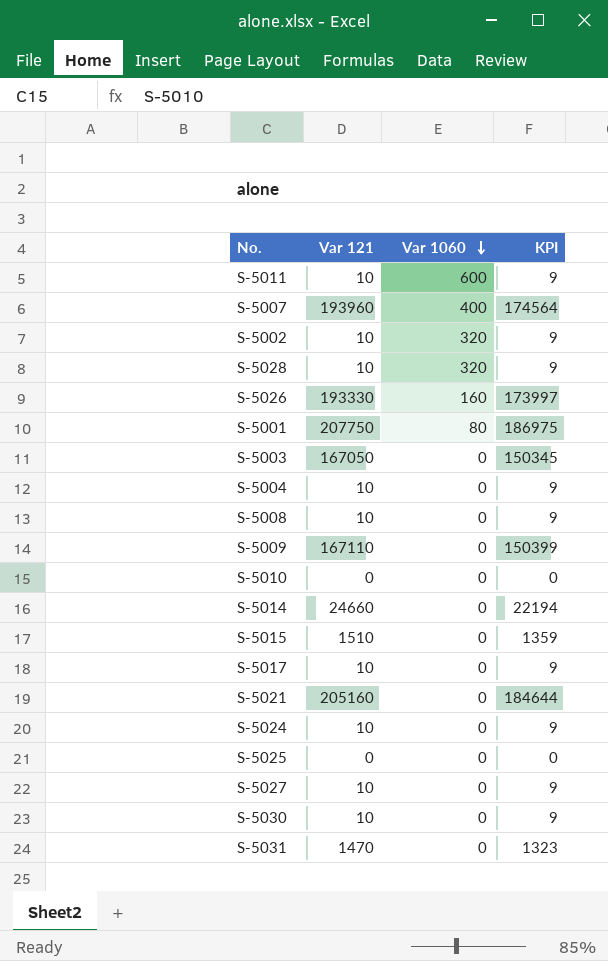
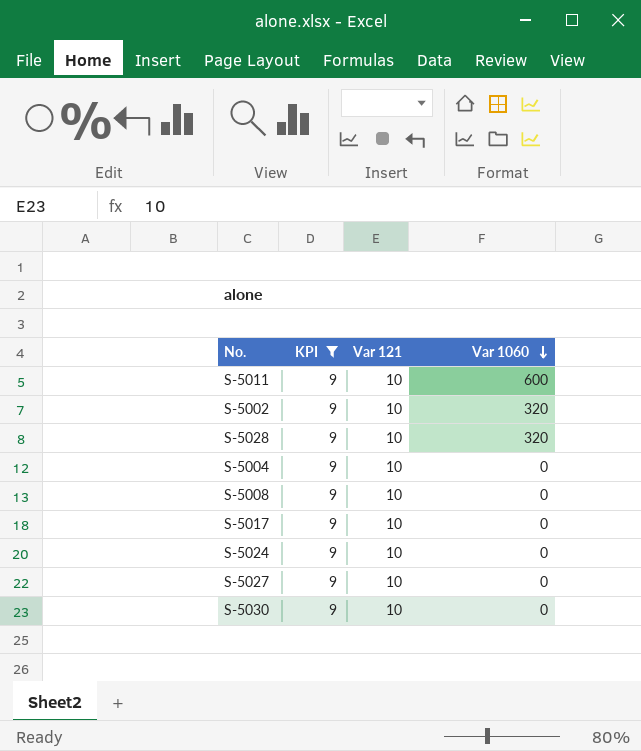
filter: none -> KPI = 9
column KPI | position: 4 -> 2

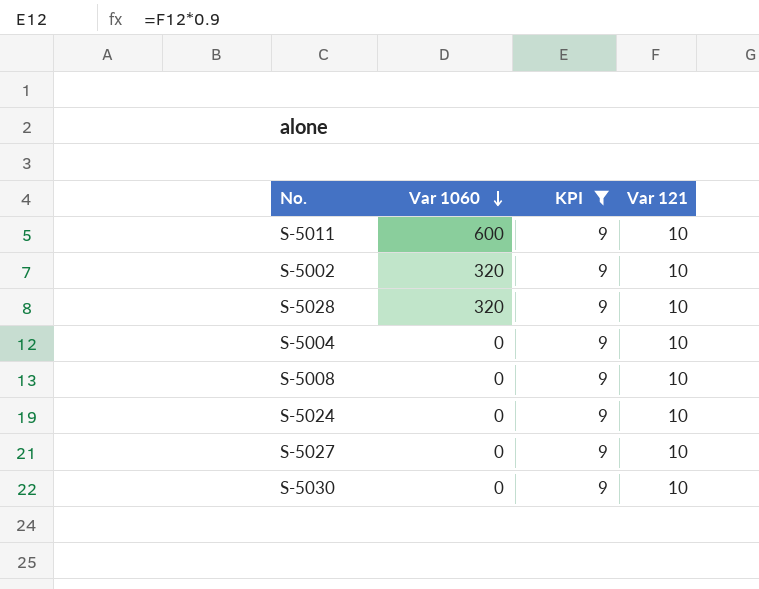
column Var 1060 | position: 4 -> 2
row S-5017: 9 | 10 | 0 -> none

